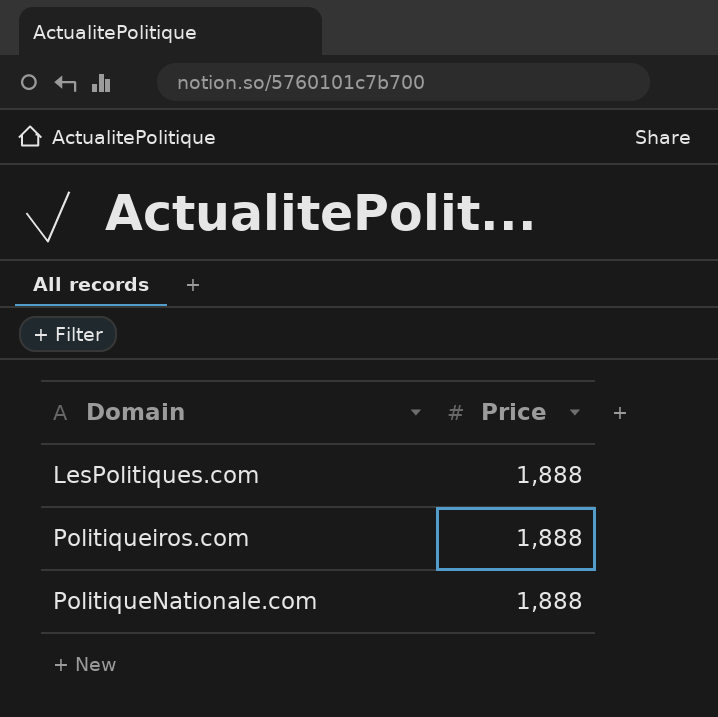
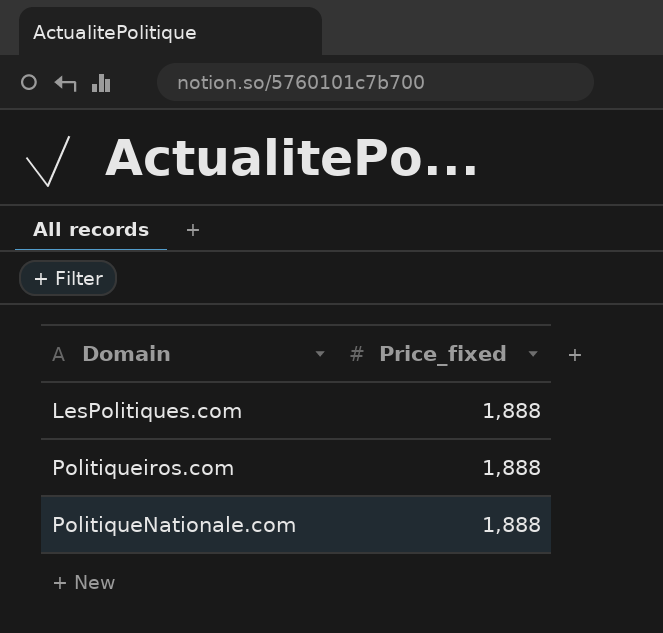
column name: Price -> Price_fixed

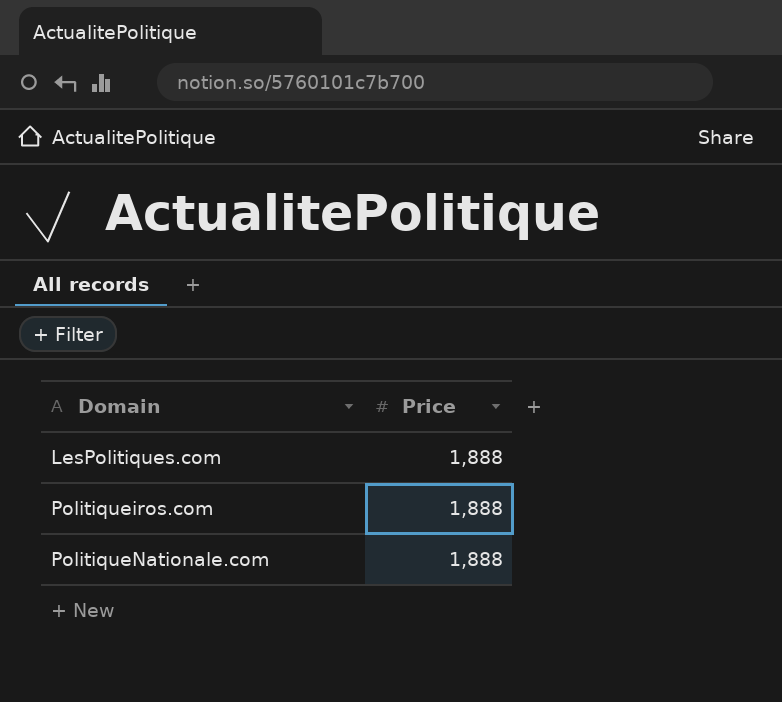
column name: Price_fixed -> Price

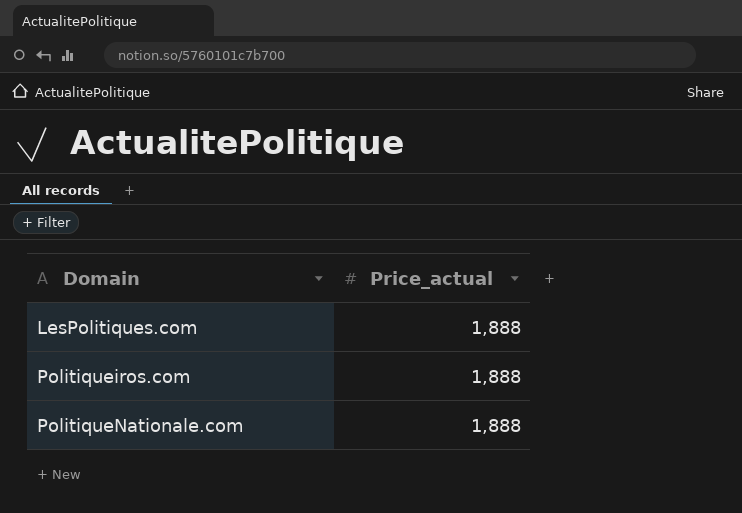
column name: Price -> Price_actual

